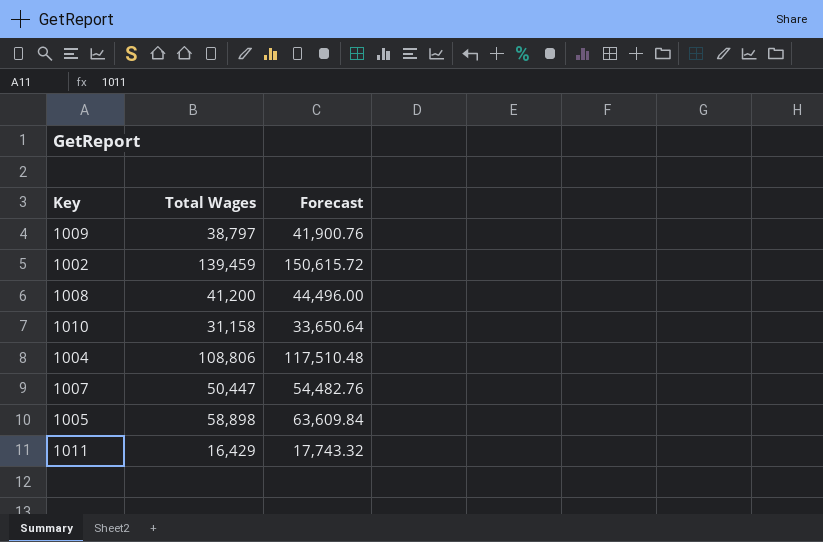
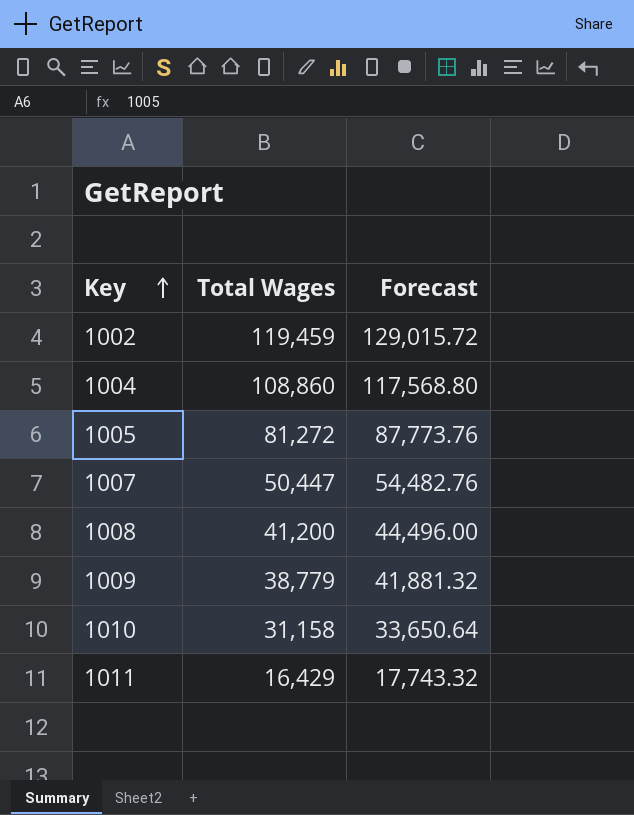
row order: none -> Key ascending
1002 | Total Wages: 139,459 -> 119,459
1002 | Forecast: 150,615.72 -> 129,015.72
1004 | Total Wages: 108,806 -> 108,860
1004 | Forecast: 117,510.48 -> 117,568.80
1005 | Total Wages: 58,898 -> 81,272
1005 | Forecast: 63,609.84 -> 87,773.76
1009 | Total Wages: 38,797 -> 38,779
1009 | Forecast: 41,900.76 -> 41,881.32

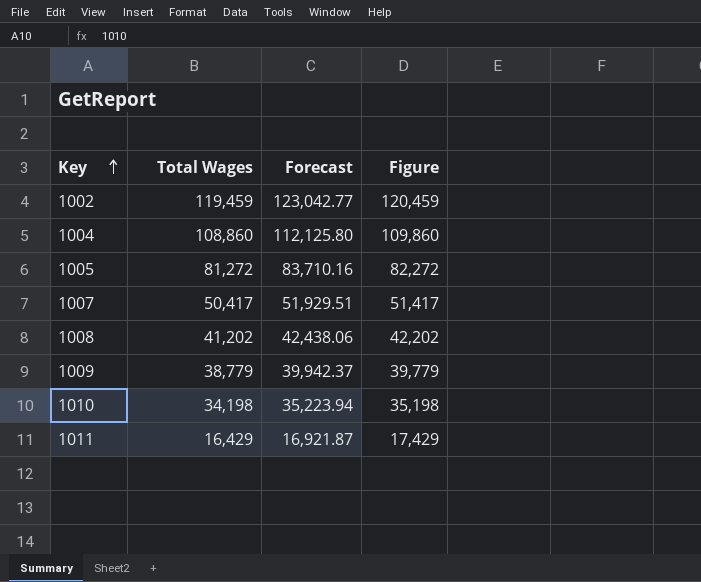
column Forecast | formula: [Total Wages] * 1.08 -> [Total Wages] * 1.03
column Figure | formula: none -> [Total Wages] + 1000
1007 | Total Wages: 50,447 -> 50,417
1008 | Total Wages: 41,200 -> 41,202
1010 | Total Wages: 31,158 -> 34,198

